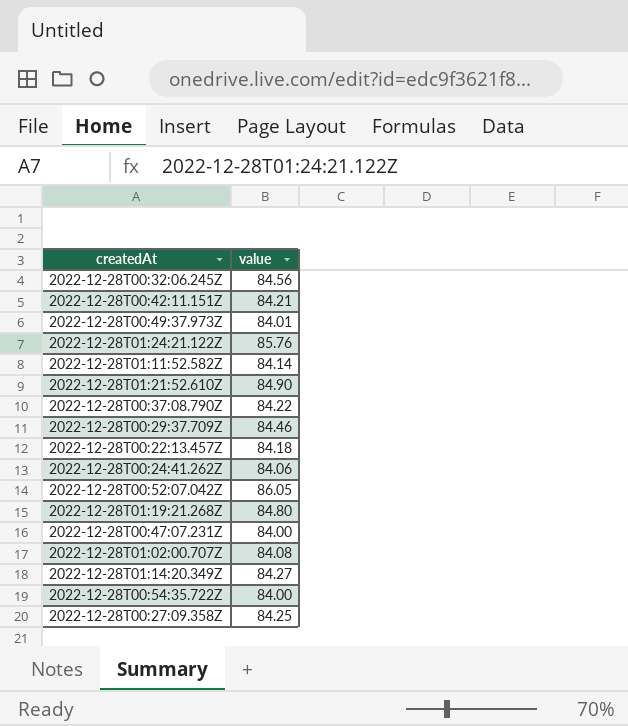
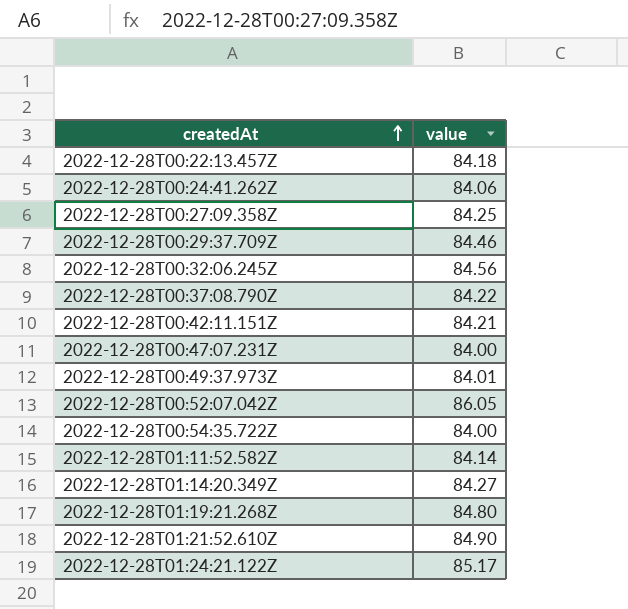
row order: none -> createdAt ascending
row 2022-12-28T01:02:00.707Z: 84.08 -> none
2022-12-28T01:24:21.122Z | value: 85.76 -> 85.17

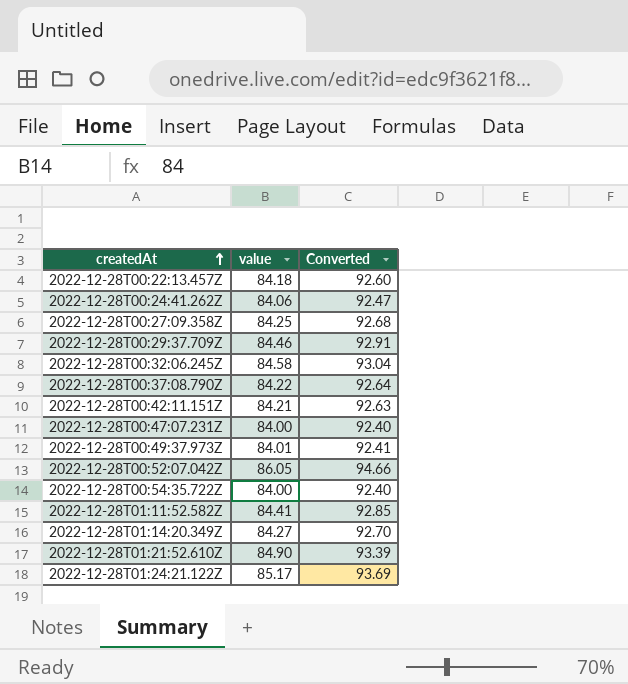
column Converted | formula: none -> [value] * 1.1
row 2022-12-28T01:19:21.268Z: 84.80 -> none
2022-12-28T00:32:06.245Z | value: 84.56 -> 84.58
2022-12-28T01:11:52.582Z | value: 84.14 -> 84.41

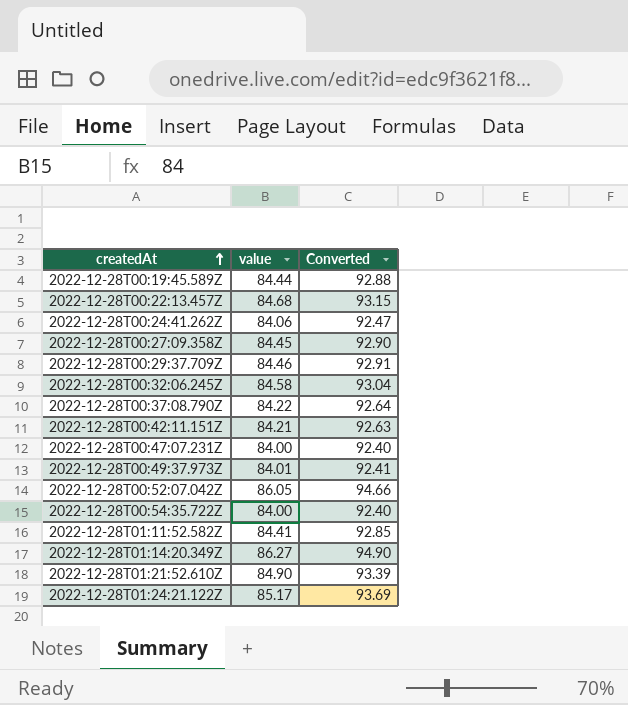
row 2022-12-28T00:19:45.589Z: none -> 84.44 | 92.88
2022-12-28T00:22:13.457Z | value: 84.18 -> 84.68
2022-12-28T00:22:13.457Z | Converted: 92.60 -> 93.15
2022-12-28T00:27:09.358Z | value: 84.25 -> 84.45
2022-12-28T00:27:09.358Z | Converted: 92.68 -> 92.90
2022-12-28T01:14:20.349Z | value: 84.27 -> 86.27
2022-12-28T01:14:20.349Z | Converted: 92.70 -> 94.90

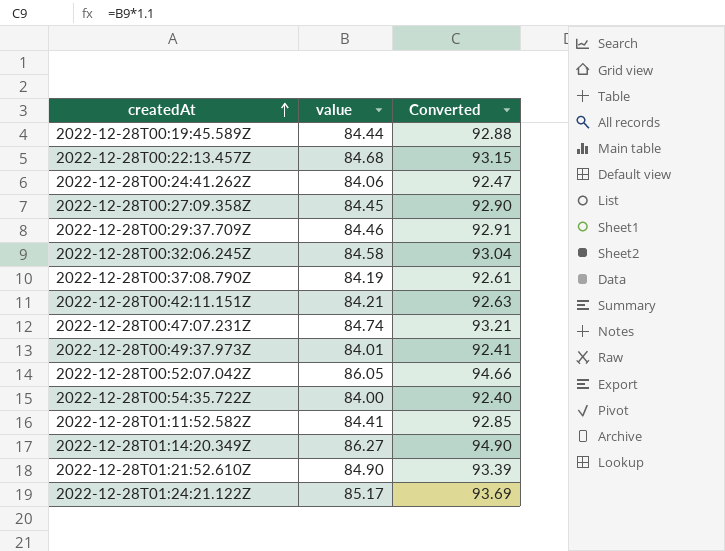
2022-12-28T00:37:08.790Z | value: 84.22 -> 84.19
2022-12-28T00:37:08.790Z | Converted: 92.64 -> 92.61
2022-12-28T00:47:07.231Z | value: 84.00 -> 84.74
2022-12-28T00:47:07.231Z | Converted: 92.40 -> 93.21

